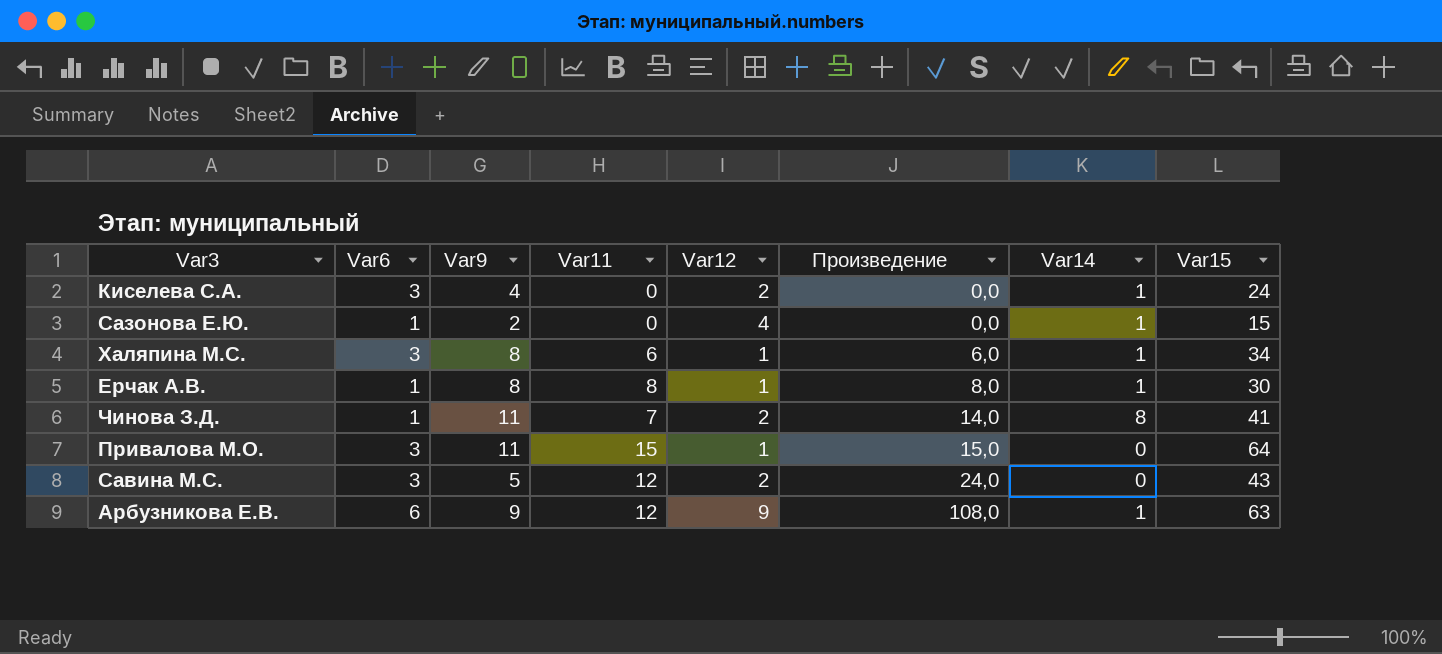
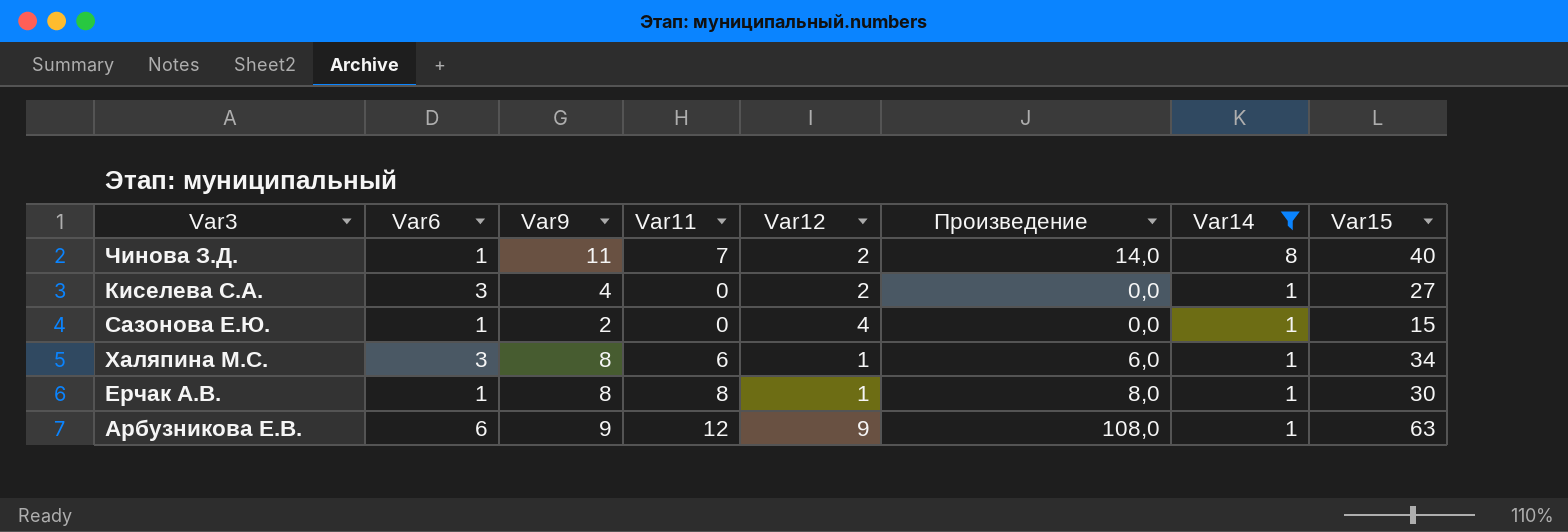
filter: none -> Var14 != 0
row order: Произведение ascending -> Var14 descending
Чинова З.Д. | Var15: 41 -> 40
Киселева С.А. | Var15: 24 -> 27

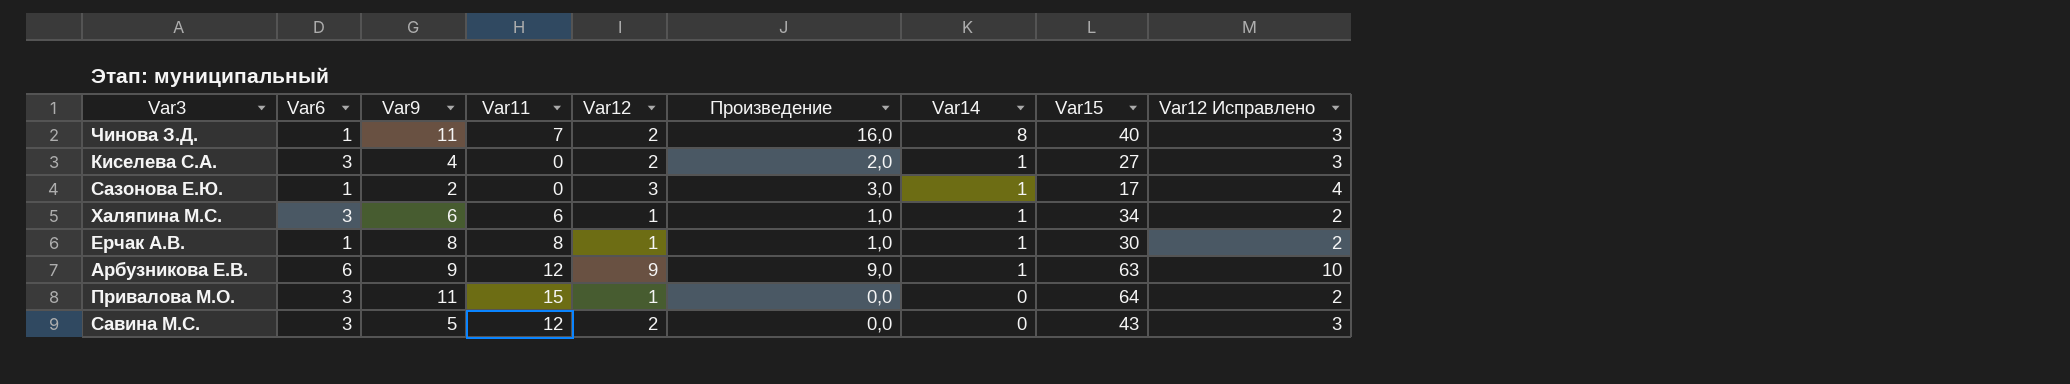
filter: Var14 != 0 -> none
column Произведение | formula: [Var11] * [Var12] -> [Var12] * [Var14]
column Var12 Исправлено | formula: none -> [Var12] + 1
Сазонова Е.Ю. | Var12: 4 -> 3
Сазонова Е.Ю. | Var15: 15 -> 17
Халяпина М.С. | Var9: 8 -> 6

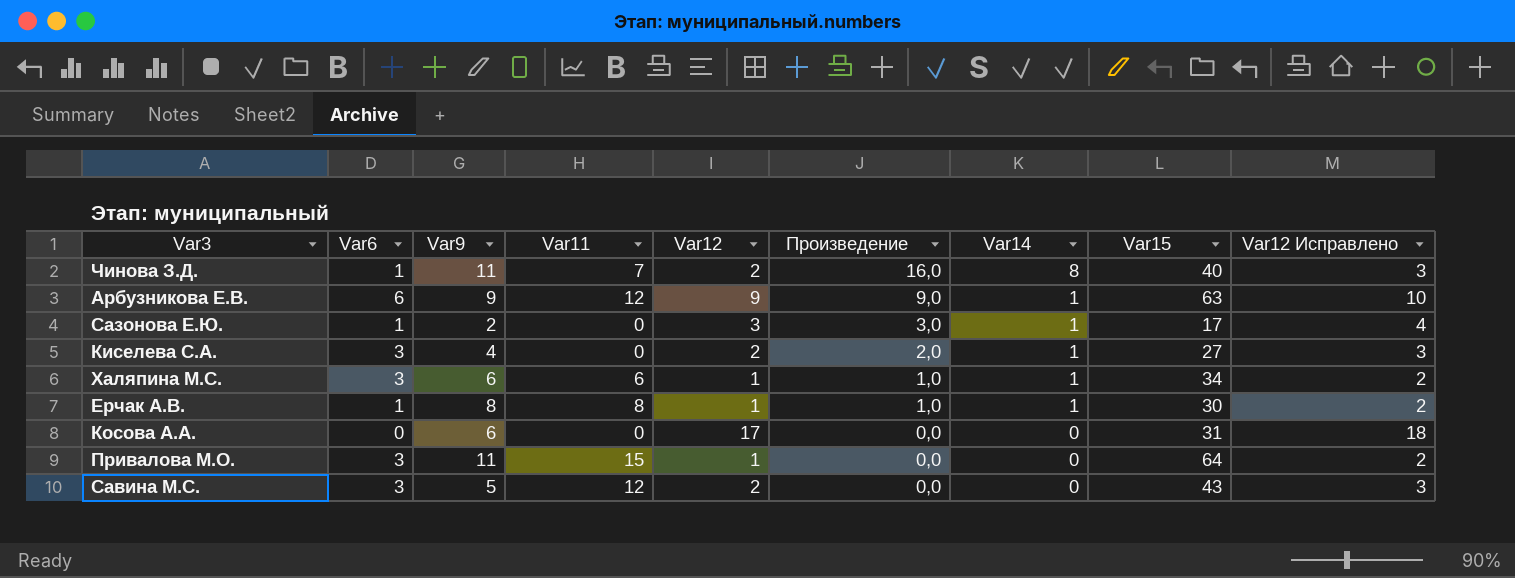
row order: Var14 descending -> Произведение descending
row Косова А.А.: none -> 0 | 6 | 0 | 17 | 0,0 | 0 | 31 | 18

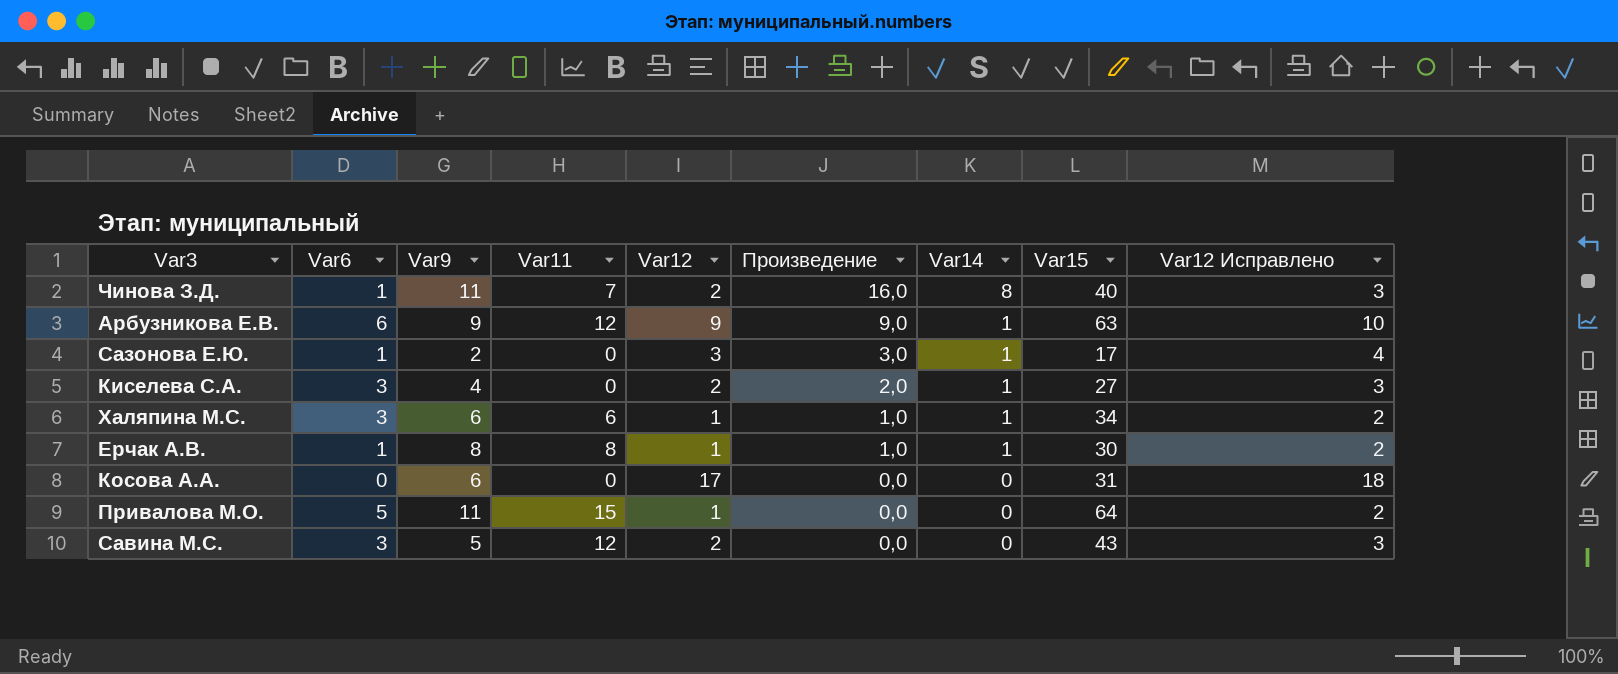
Привалова М.О. | Var6: 3 -> 5

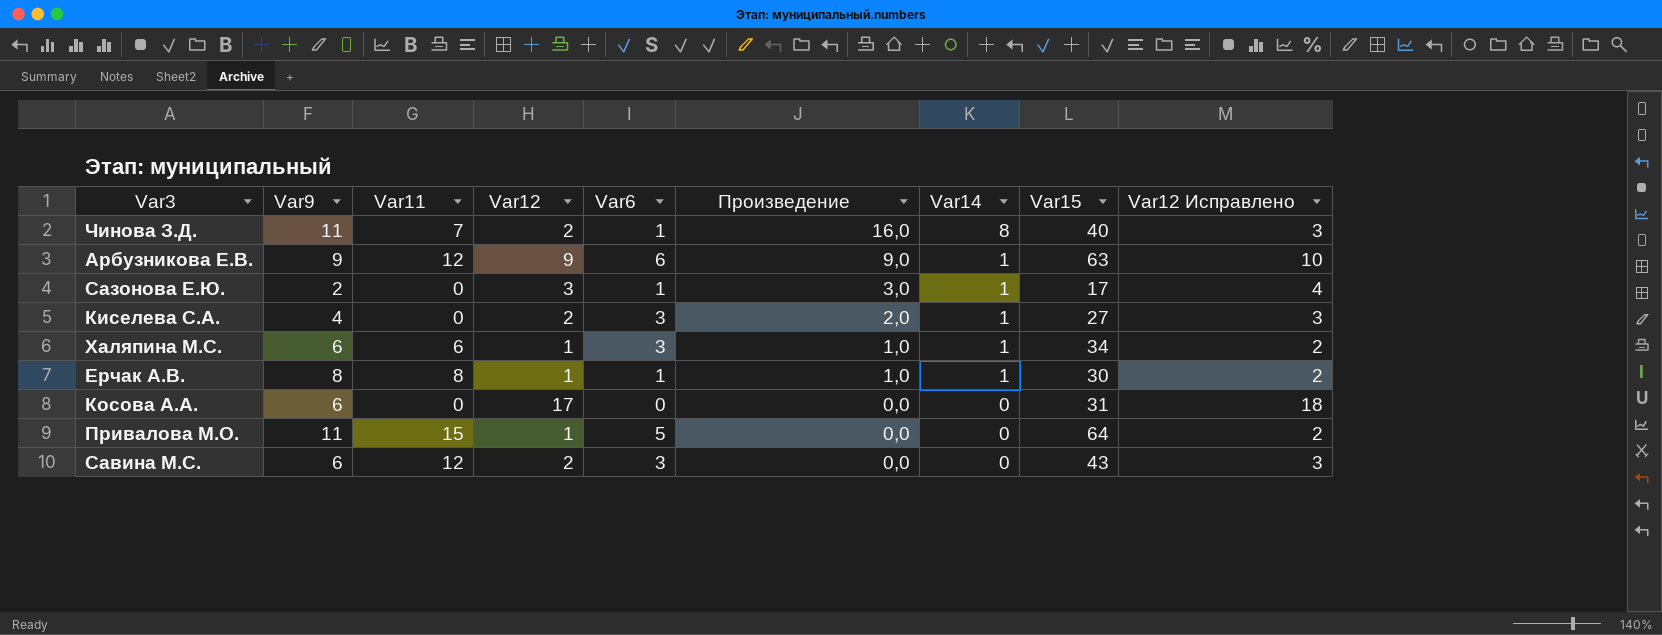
column Var6 | position: 2 -> 5
Савина М.С. | Var9: 5 -> 6

